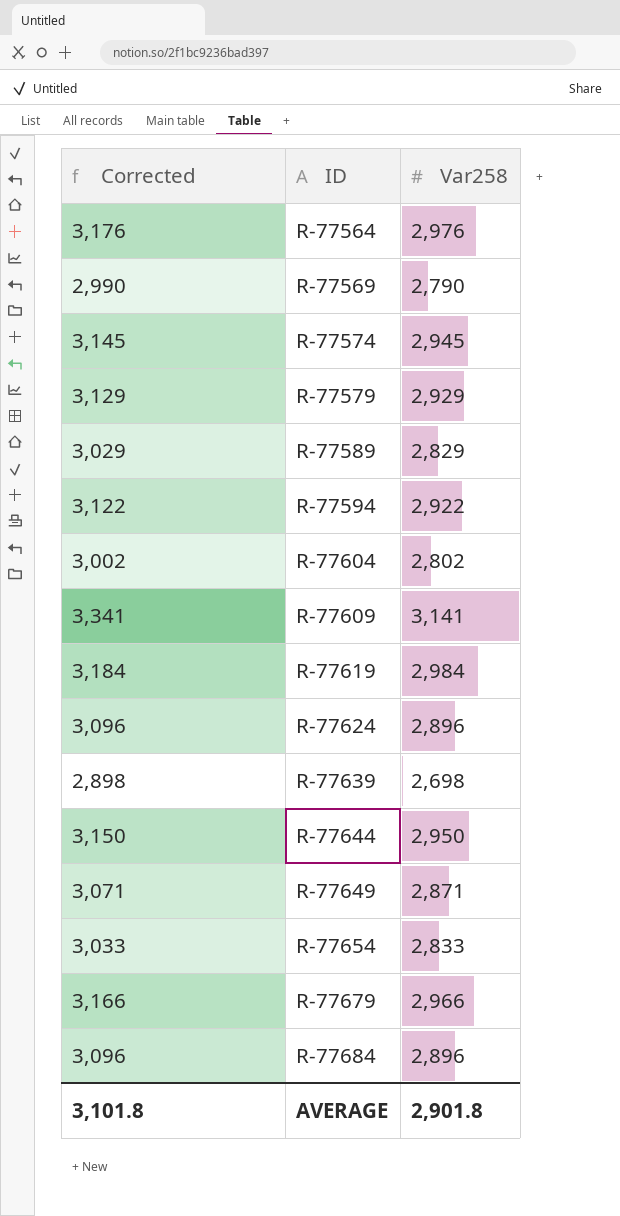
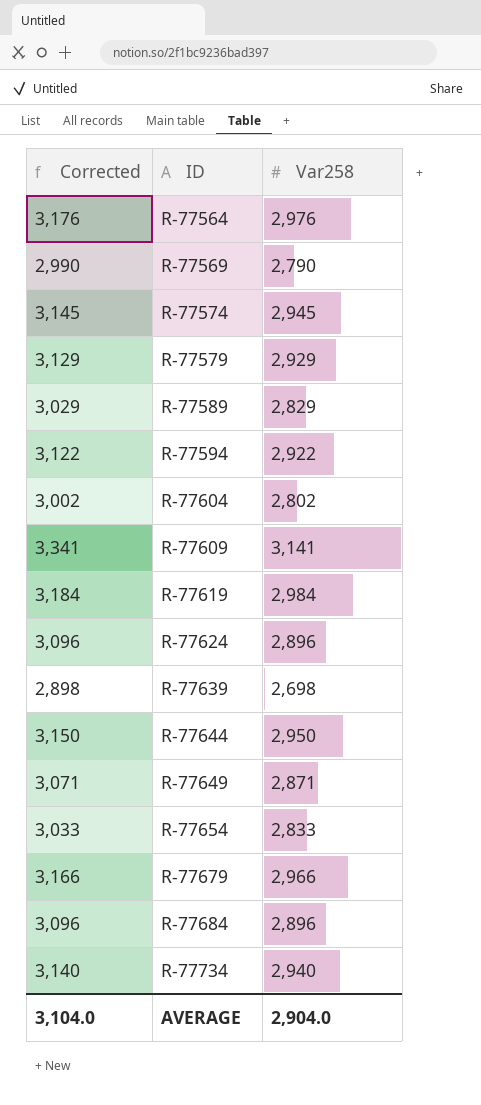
row R-77734: none -> 3,140 | 2,940
AVERAGE | Corrected: 3,101.8 -> 3,104.0
AVERAGE | Var258: 2,901.8 -> 2,904.0

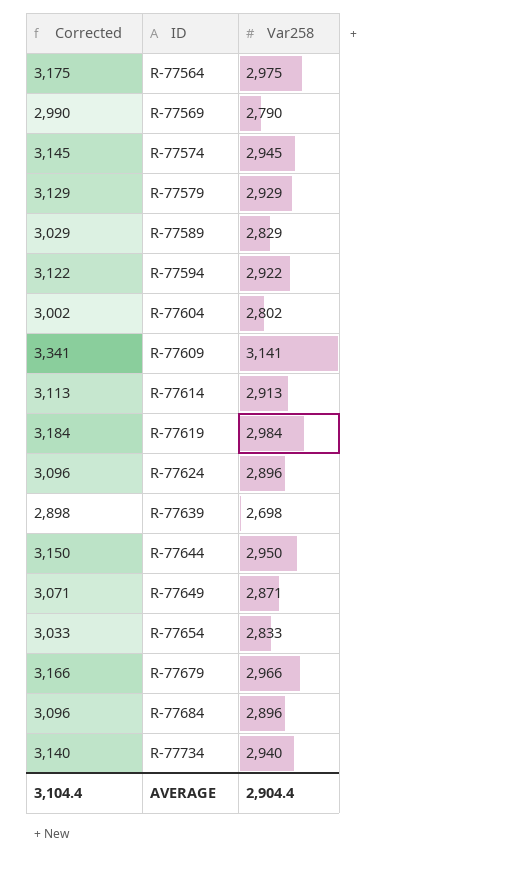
R-77564 | Corrected: 3,176 -> 3,175
R-77564 | Var258: 2,976 -> 2,975
row R-77614: none -> 3,113 | 2,913
AVERAGE | Corrected: 3,104.0 -> 3,104.4
AVERAGE | Var258: 2,904.0 -> 2,904.4

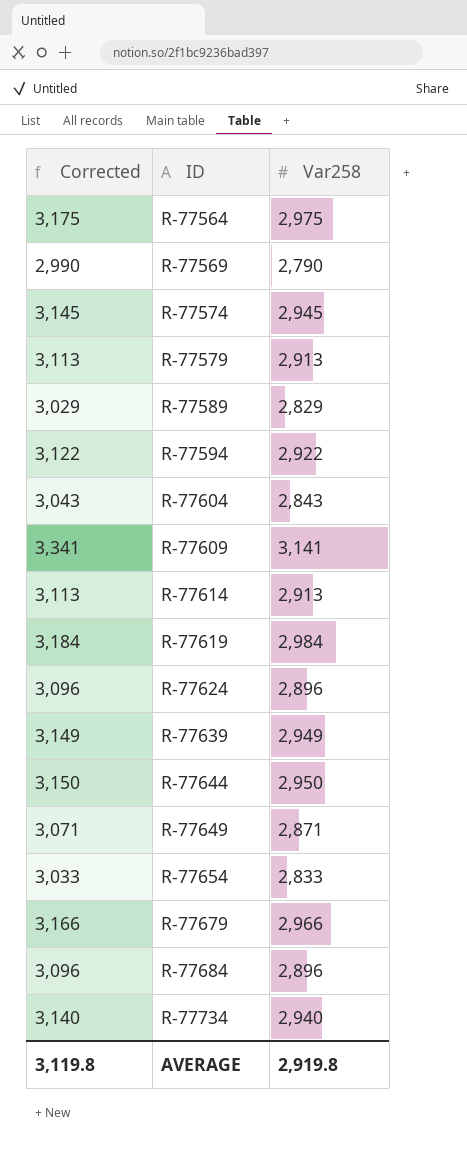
R-77579 | Corrected: 3,129 -> 3,113
R-77579 | Var258: 2,929 -> 2,913
R-77604 | Corrected: 3,002 -> 3,043
R-77604 | Var258: 2,802 -> 2,843
R-77639 | Corrected: 2,898 -> 3,149
R-77639 | Var258: 2,698 -> 2,949
AVERAGE | Corrected: 3,104.4 -> 3,119.8
AVERAGE | Var258: 2,904.4 -> 2,919.8

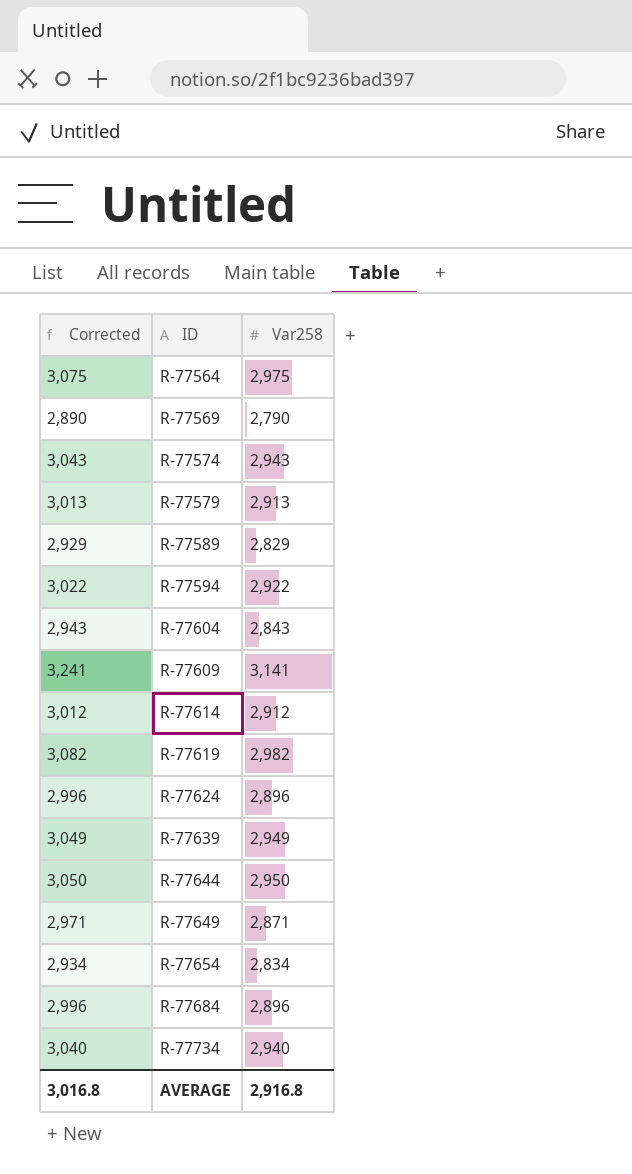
column Corrected | formula: [Var258] + 200 -> [Var258] + 100
row R-77679: 3,166 | 2,966 -> none
R-77574 | Var258: 2,945 -> 2,943
R-77614 | Var258: 2,913 -> 2,912
R-77619 | Var258: 2,984 -> 2,982
R-77654 | Var258: 2,833 -> 2,834
AVERAGE | Corrected: 3,119.8 -> 3,016.8
AVERAGE | Var258: 2,919.8 -> 2,916.8

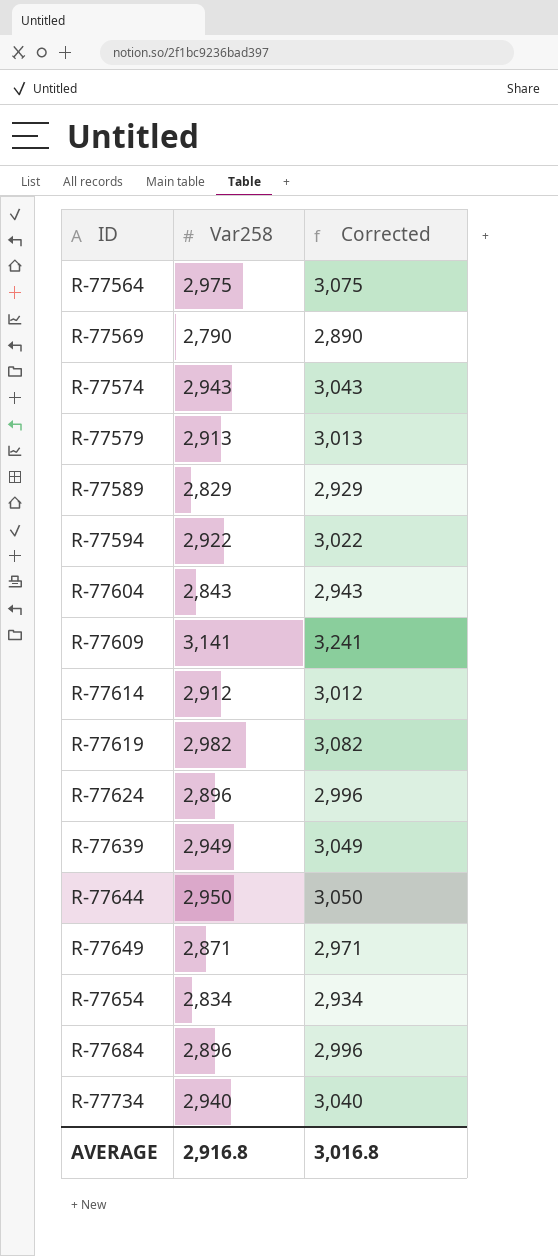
column Corrected | position: 1 -> 3

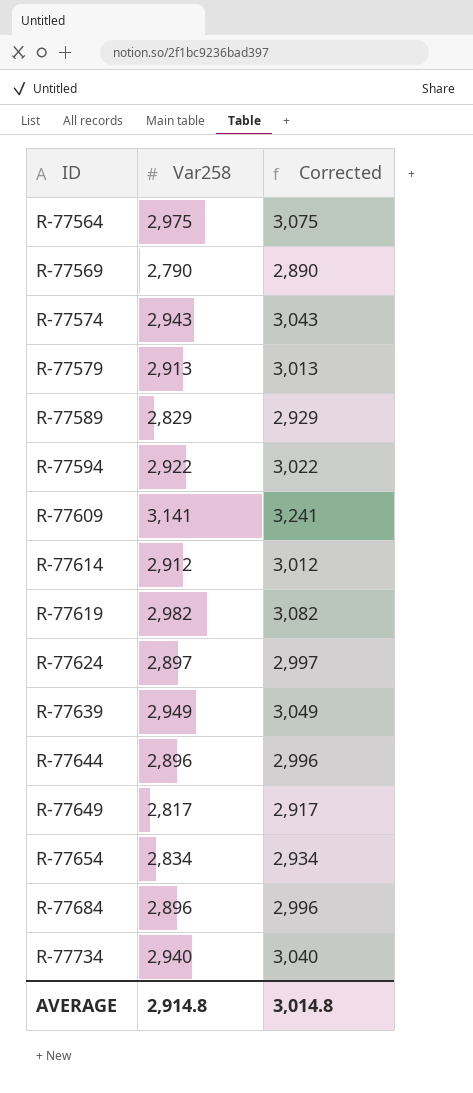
row R-77604: 2,843 | 2,943 -> none
R-77624 | Var258: 2,896 -> 2,897
R-77624 | Corrected: 2,996 -> 2,997
R-77644 | Var258: 2,950 -> 2,896
R-77644 | Corrected: 3,050 -> 2,996
R-77649 | Var258: 2,871 -> 2,817
R-77649 | Corrected: 2,971 -> 2,917
AVERAGE | Var258: 2,916.8 -> 2,914.8
AVERAGE | Corrected: 3,016.8 -> 3,014.8

